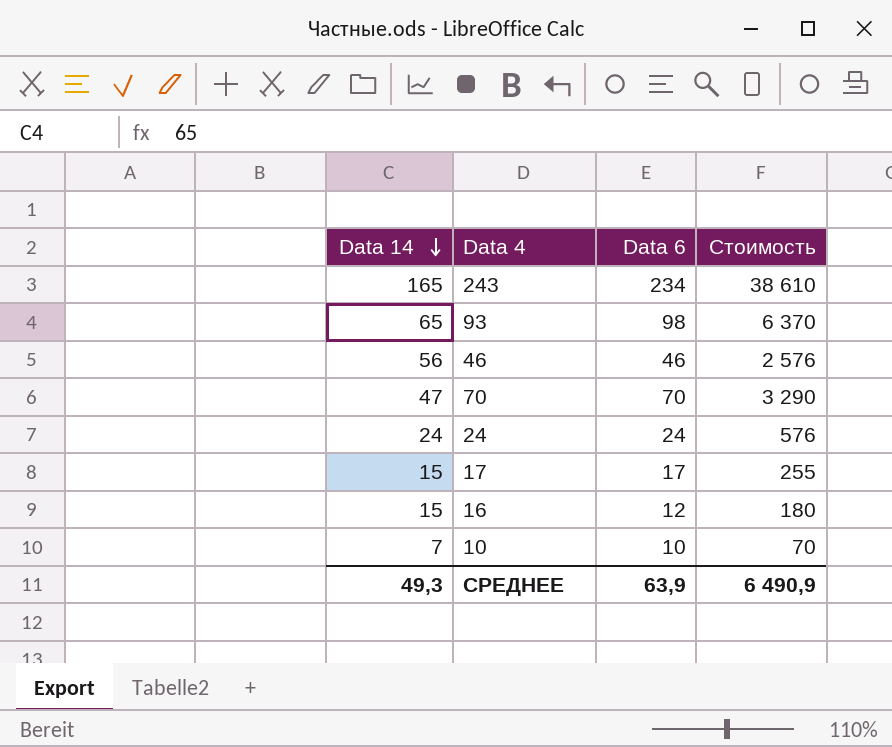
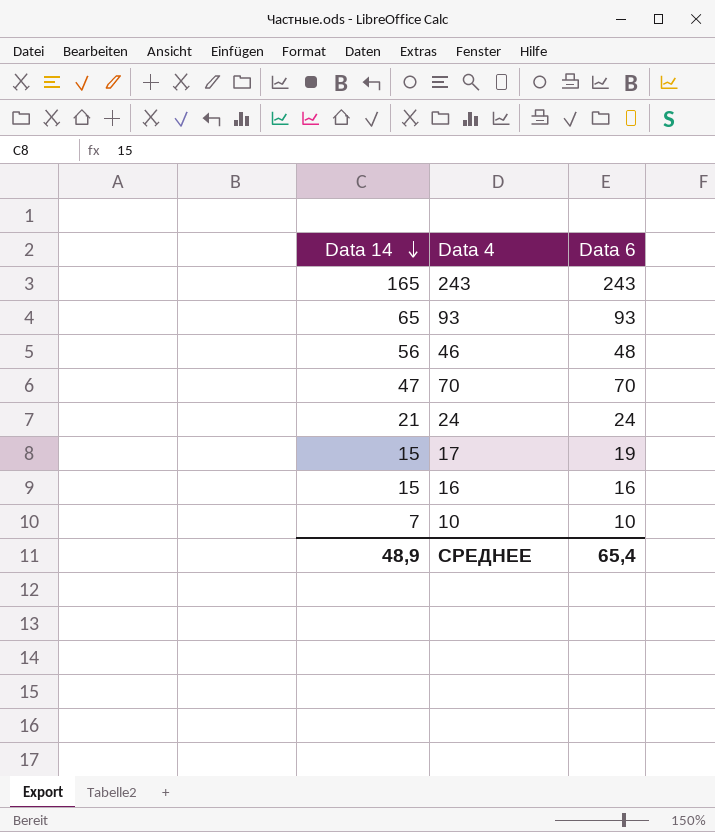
column Стоимость | formula: [Data 14] * [Data 6] -> none
243 | Data 6: 234 -> 243
93 | Data 6: 98 -> 93
46 | Data 6: 46 -> 48
24 | Data 14: 24 -> 21
17 | Data 6: 17 -> 19
16 | Data 6: 12 -> 16
СРЕДНЕЕ | Data 14: 49,3 -> 48,9
СРЕДНЕЕ | Data 6: 63,9 -> 65,4

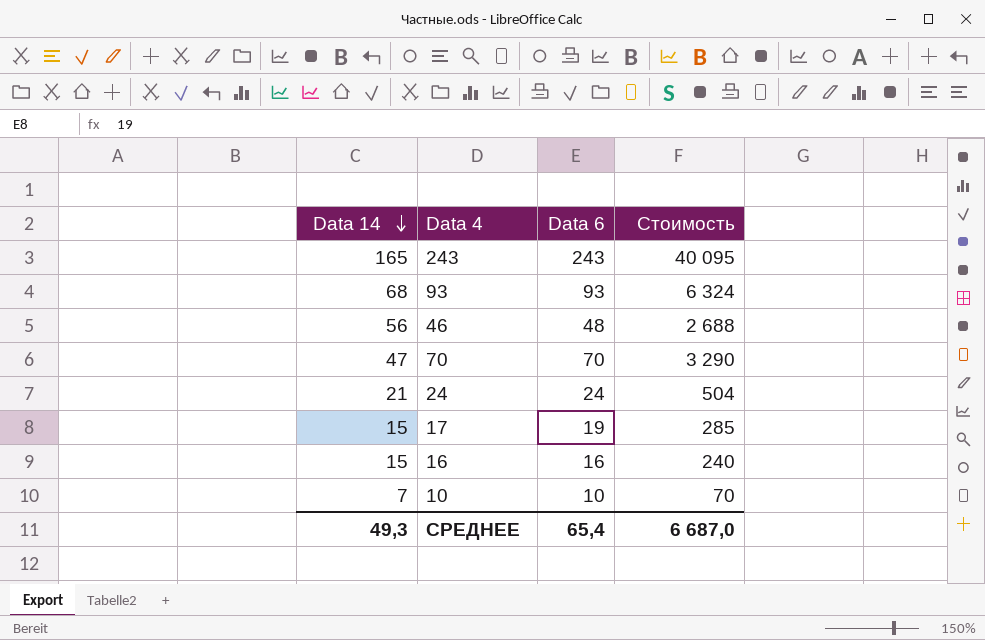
column Стоимость | formula: none -> [Data 14] * [Data 6]
93 | Data 14: 65 -> 68
СРЕДНЕЕ | Data 14: 48,9 -> 49,3

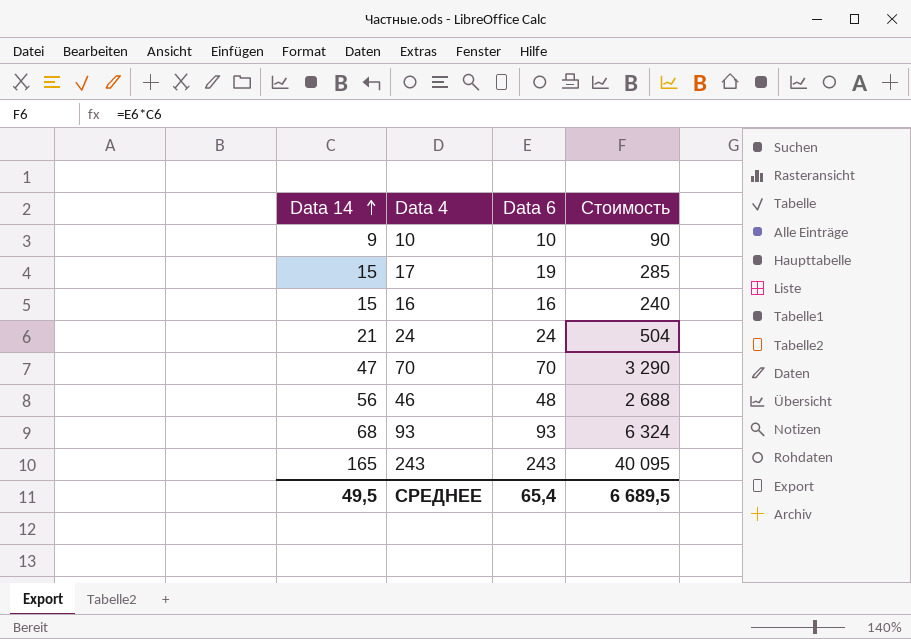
row order: Data 14 descending -> Data 14 ascending
10 | Data 14: 7 -> 9
10 | Стоимость: 70 -> 90
СРЕДНЕЕ | Data 14: 49,3 -> 49,5
СРЕДНЕЕ | Стоимость: 6 687,0 -> 6 689,5

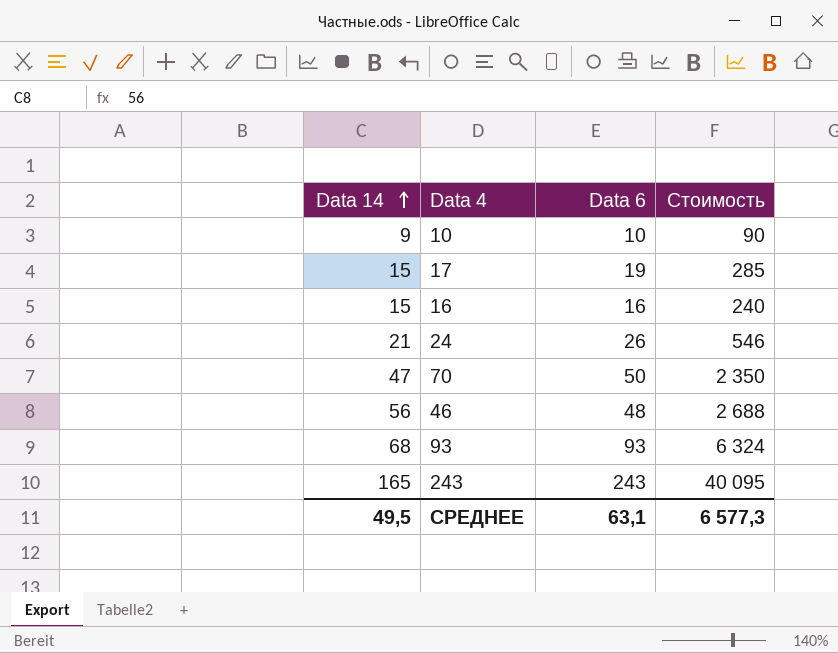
24 | Data 6: 24 -> 26
24 | Стоимость: 504 -> 546
70 | Data 6: 70 -> 50
70 | Стоимость: 3 290 -> 2 350
СРЕДНЕЕ | Data 6: 65,4 -> 63,1
СРЕДНЕЕ | Стоимость: 6 689,5 -> 6 577,3

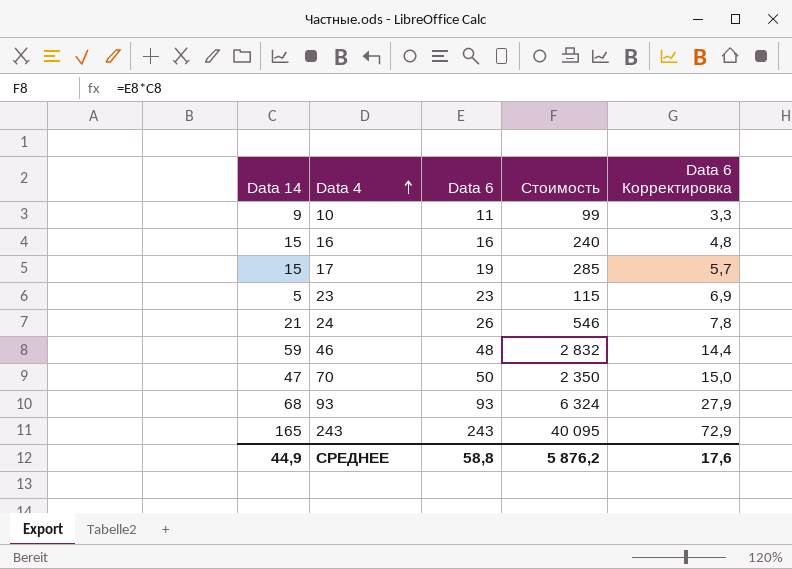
row order: Data 14 ascending -> Data 4 ascending
column Data 6 Корректировка | formula: none -> [Data 6] * 0,3
10 | Data 6: 10 -> 11
10 | Стоимость: 90 -> 99
row 23: none -> 5 | 23 | 115 | 6,9
46 | Data 14: 56 -> 59
46 | Стоимость: 2 688 -> 2 832
СРЕДНЕЕ | Data 14: 49,5 -> 44,9
СРЕДНЕЕ | Data 6: 63,1 -> 58,8
СРЕДНЕЕ | Стоимость: 6 577,3 -> 5 876,2

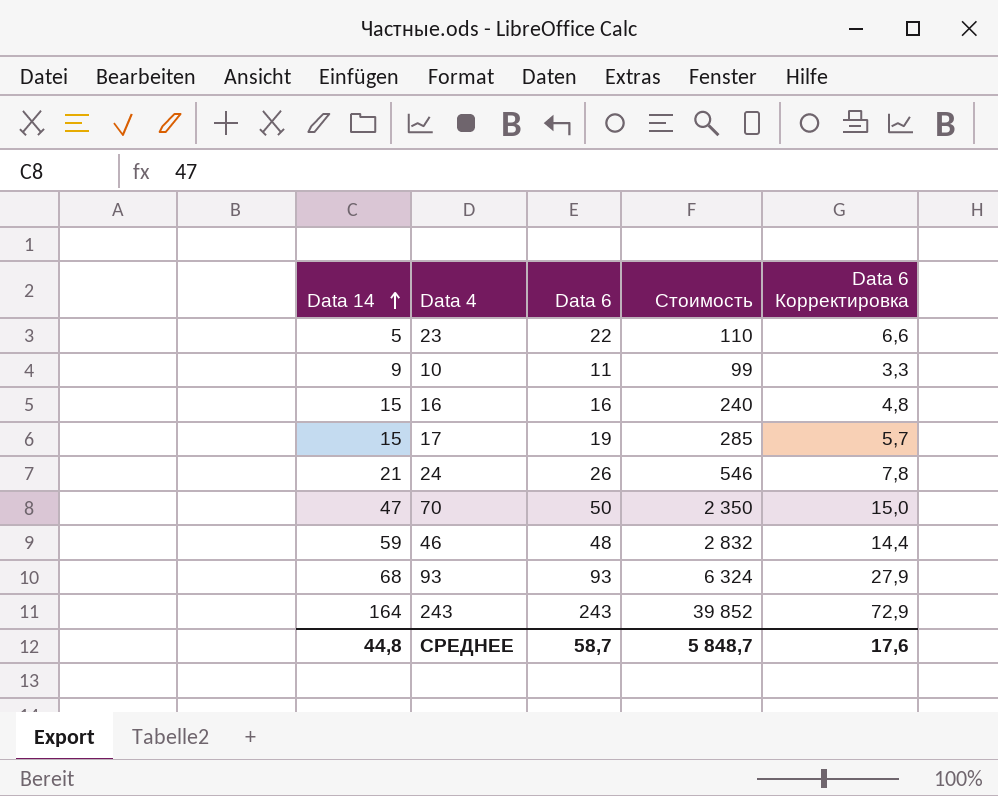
row order: Data 4 ascending -> Data 14 ascending
23 | Data 6: 23 -> 22
23 | Стоимость: 115 -> 110
23 | Data 6 Корректировка: 6,9 -> 6,6
243 | Data 14: 165 -> 164
243 | Стоимость: 40 095 -> 39 852
СРЕДНЕЕ | Data 14: 44,9 -> 44,8
СРЕДНЕЕ | Data 6: 58,8 -> 58,7
СРЕДНЕЕ | Стоимость: 5 876,2 -> 5 848,7

